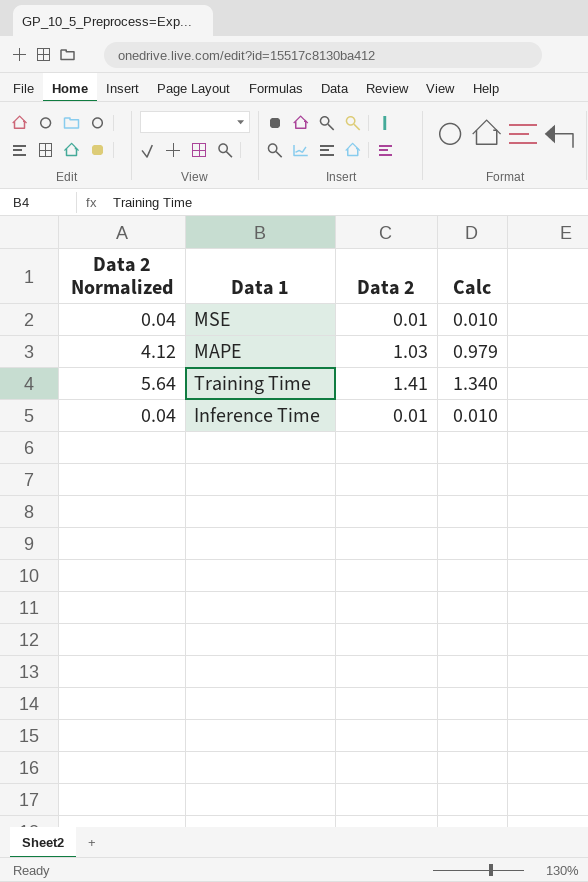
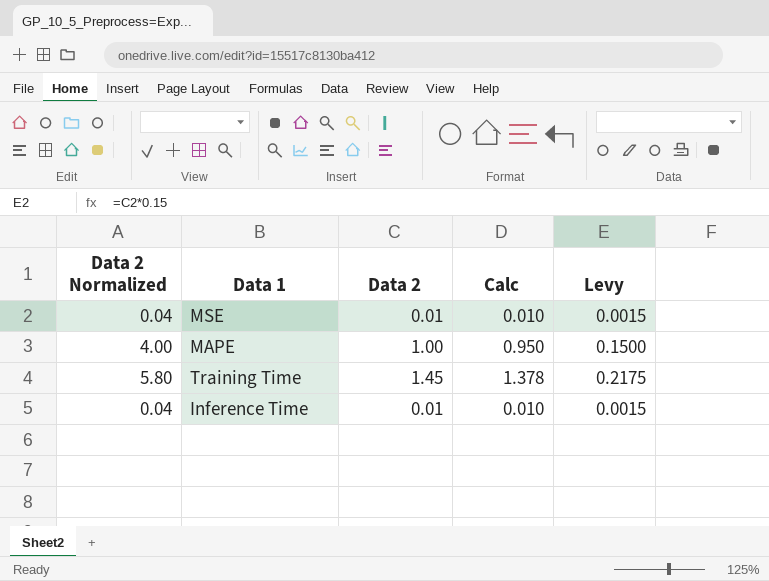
column Levy | formula: none -> [Data 2] * 0.15
MAPE | Data 2 Normalized: 4.12 -> 4.00
MAPE | Data 2: 1.03 -> 1.00
MAPE | Calc: 0.979 -> 0.950
Training Time | Data 2 Normalized: 5.64 -> 5.80
Training Time | Data 2: 1.41 -> 1.45
Training Time | Calc: 1.340 -> 1.378

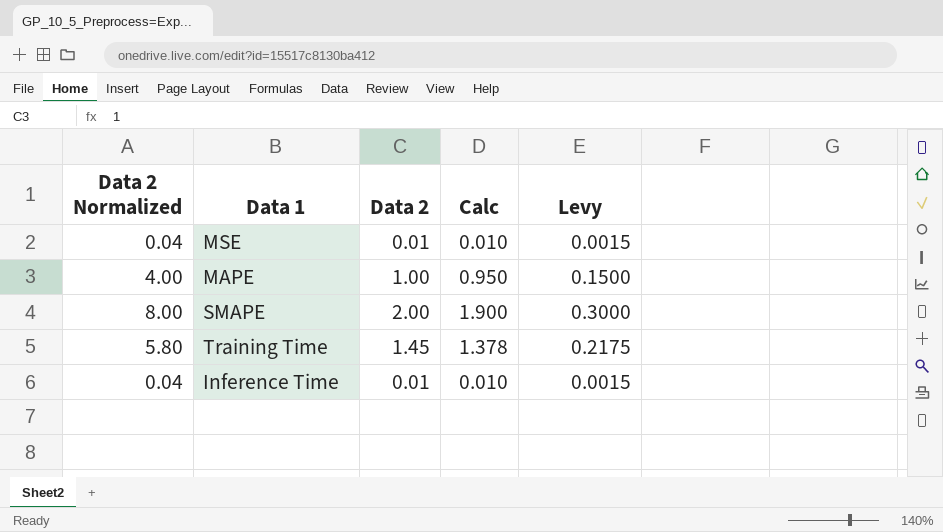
row SMAPE: none -> 8.00 | 2.00 | 1.900 | 0.3000

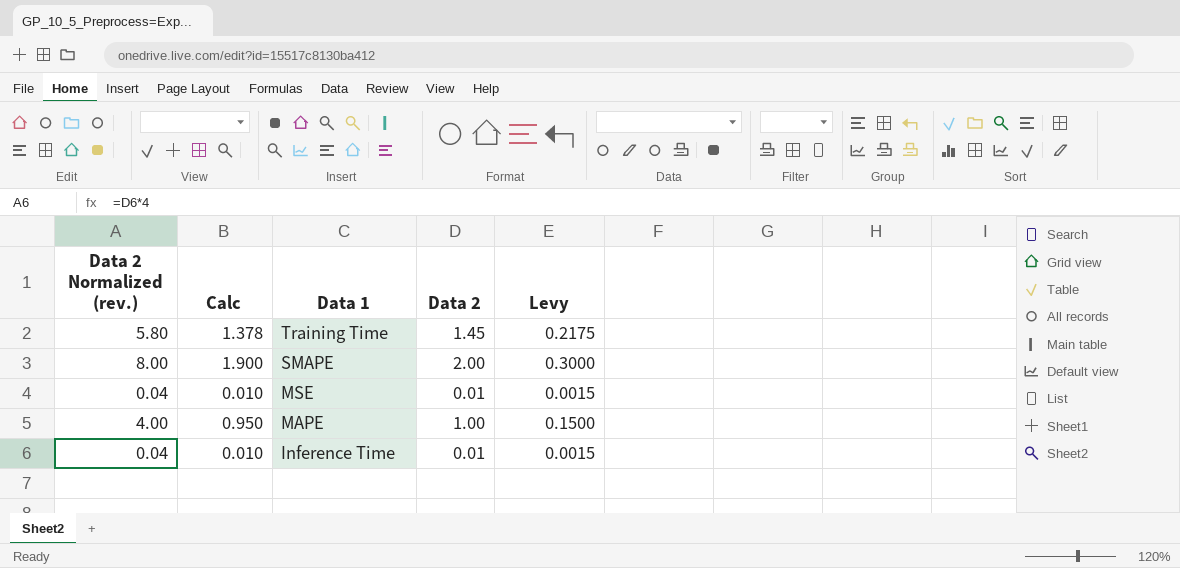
row order: none -> Data 1 descending
column name: Data 2 Normalized -> Data 2 Normalized (rev.)
column Calc | position: 4 -> 2

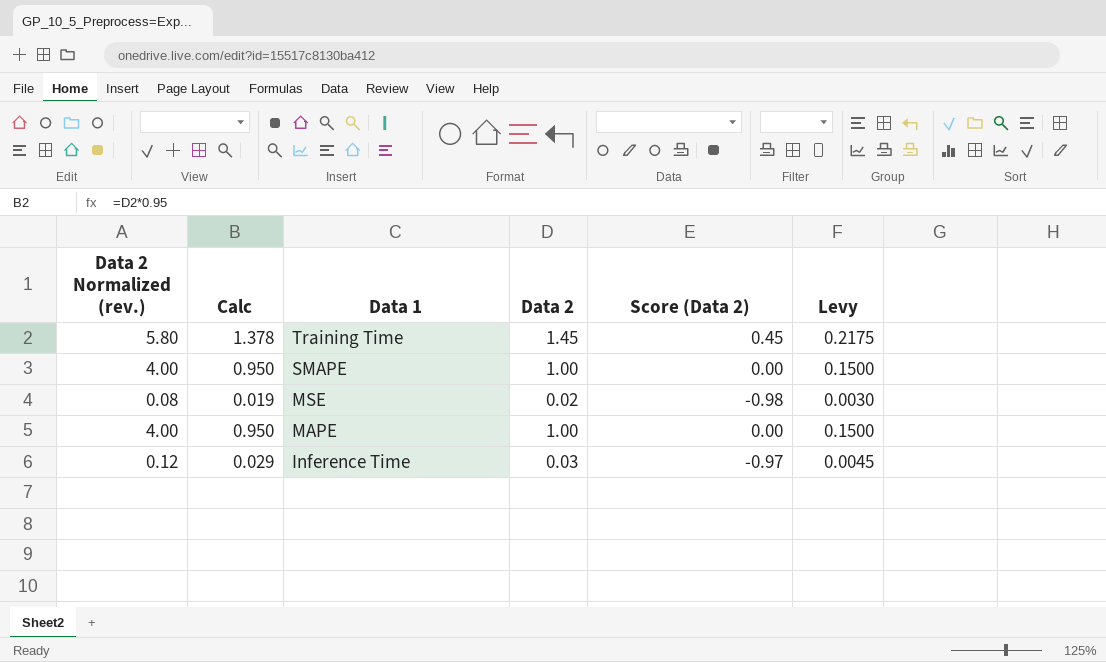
column Score (Data 2) | formula: none -> [Data 2] - 1
SMAPE | Data 2 Normalized (rev.): 8.00 -> 4.00
SMAPE | Calc: 1.900 -> 0.950
SMAPE | Data 2: 2.00 -> 1.00
SMAPE | Levy: 0.3000 -> 0.1500
MSE | Data 2 Normalized (rev.): 0.04 -> 0.08
MSE | Calc: 0.010 -> 0.019
MSE | Data 2: 0.01 -> 0.02
MSE | Levy: 0.0015 -> 0.0030
Inference Time | Data 2 Normalized (rev.): 0.04 -> 0.12
Inference Time | Calc: 0.010 -> 0.029
Inference Time | Data 2: 0.01 -> 0.03
Inference Time | Levy: 0.0015 -> 0.0045

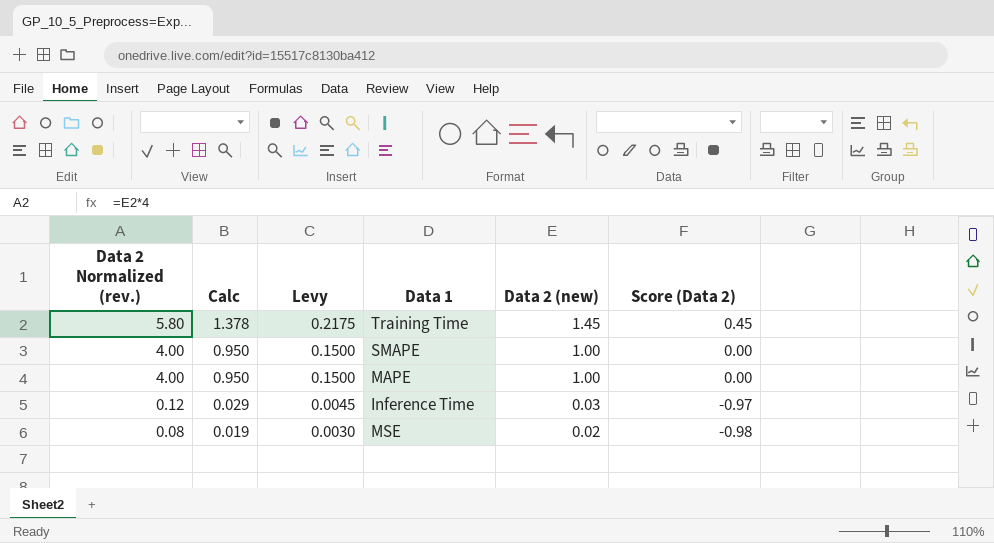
row order: Data 1 descending -> Data 2 Normalized (rev.) descending
column Levy | position: 6 -> 3
column name: Data 2 -> Data 2 (new)

